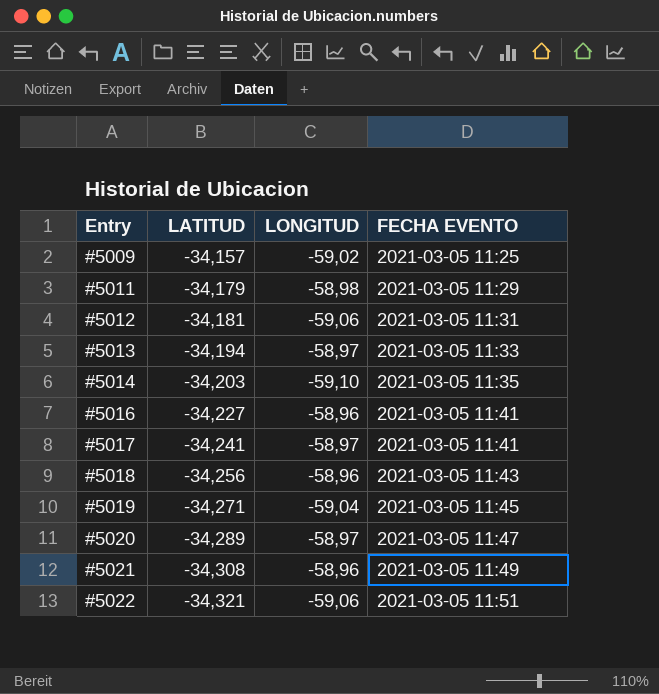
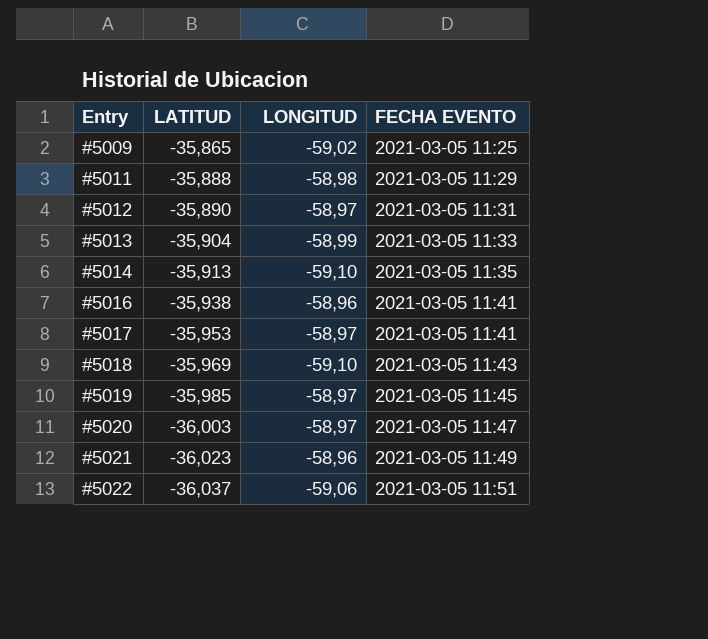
#5009 | LATITUD: -34,157 -> -35,865
#5011 | LATITUD: -34,179 -> -35,888
#5012 | LATITUD: -34,181 -> -35,890
#5012 | LONGITUD: -59,06 -> -58,97
#5013 | LATITUD: -34,194 -> -35,904
#5013 | LONGITUD: -58,97 -> -58,99
#5014 | LATITUD: -34,203 -> -35,913
#5016 | LATITUD: -34,227 -> -35,938
#5017 | LATITUD: -34,241 -> -35,953
#5018 | LATITUD: -34,256 -> -35,969
#5018 | LONGITUD: -58,96 -> -59,10
#5019 | LATITUD: -34,271 -> -35,985
#5019 | LONGITUD: -59,04 -> -58,97
#5020 | LATITUD: -34,289 -> -36,003
#5021 | LATITUD: -34,308 -> -36,023
#5022 | LATITUD: -34,321 -> -36,037

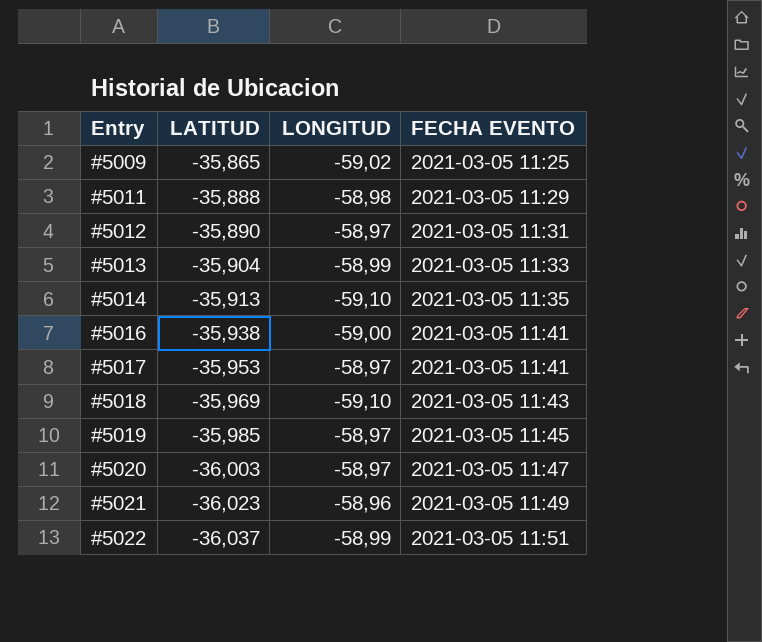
#5016 | LONGITUD: -58,96 -> -59,00
#5022 | LONGITUD: -59,06 -> -58,99

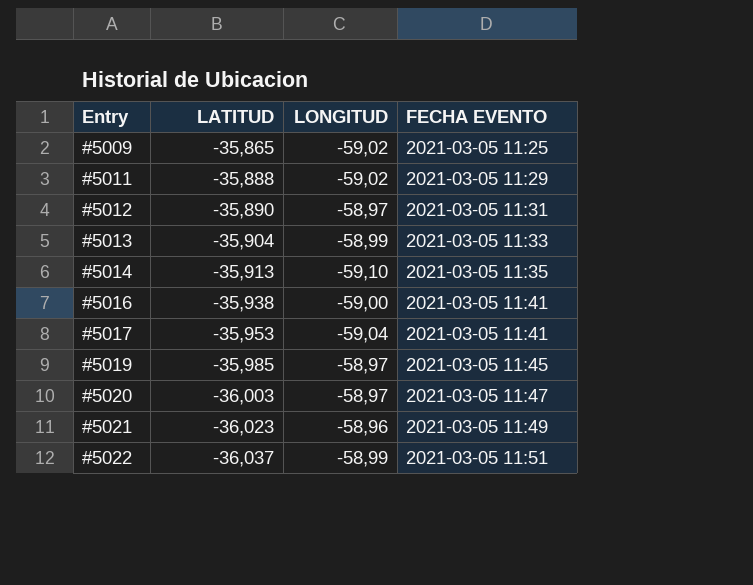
row #5018: -35,969 | -59,10 | 2021-03-05 11:43 -> none
#5011 | LONGITUD: -58,98 -> -59,02
#5017 | LONGITUD: -58,97 -> -59,04

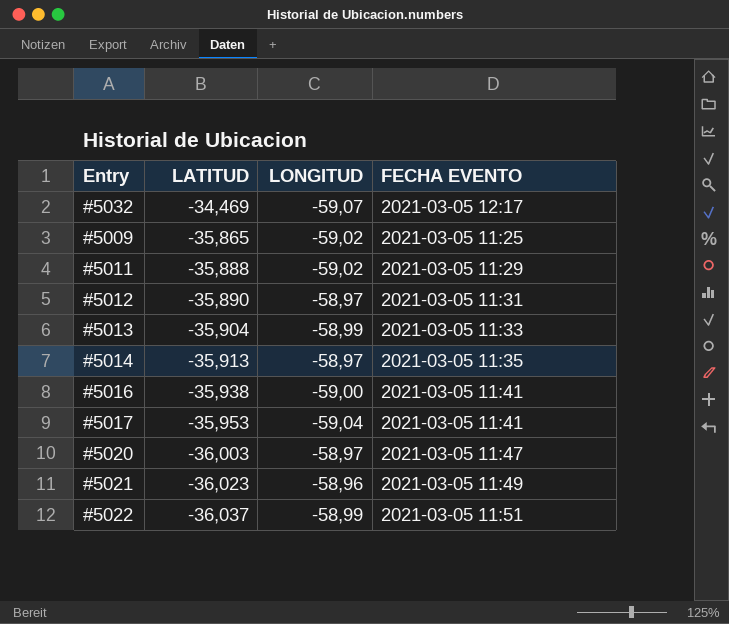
row #5019: -35,985 | -58,97 | 2021-03-05 11:45 -> none
row #5032: none -> -34,469 | -59,07 | 2021-03-05 12:17
#5014 | LONGITUD: -59,10 -> -58,97

